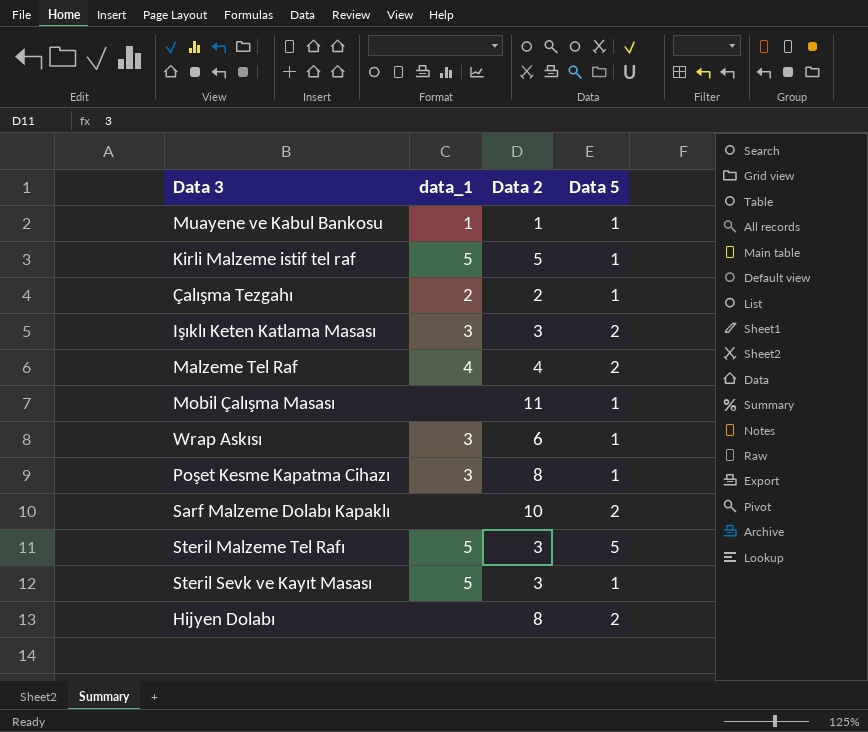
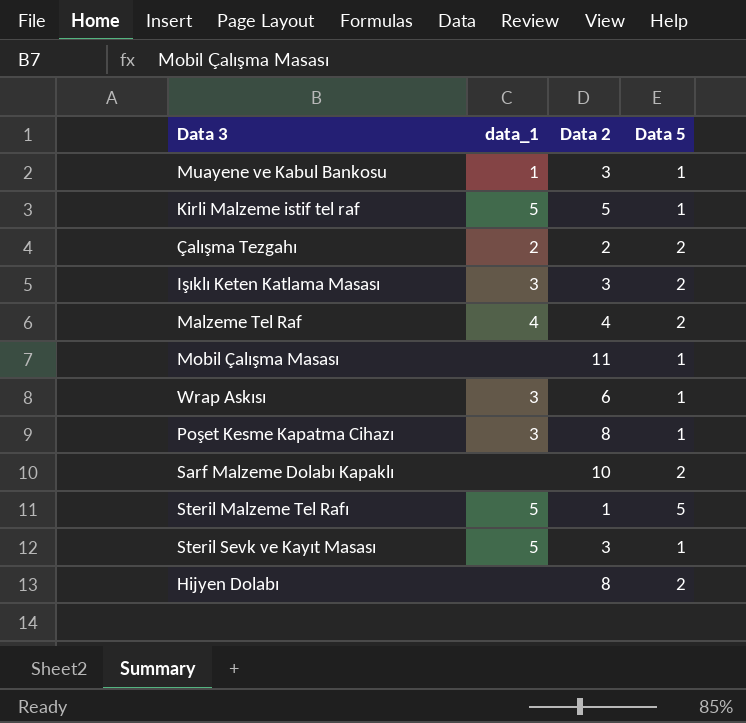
Muayene ve Kabul Bankosu | Data 2: 1 -> 3
Çalışma Tezgahı | Data 5: 1 -> 2
Steril Malzeme Tel Rafı | Data 2: 3 -> 1

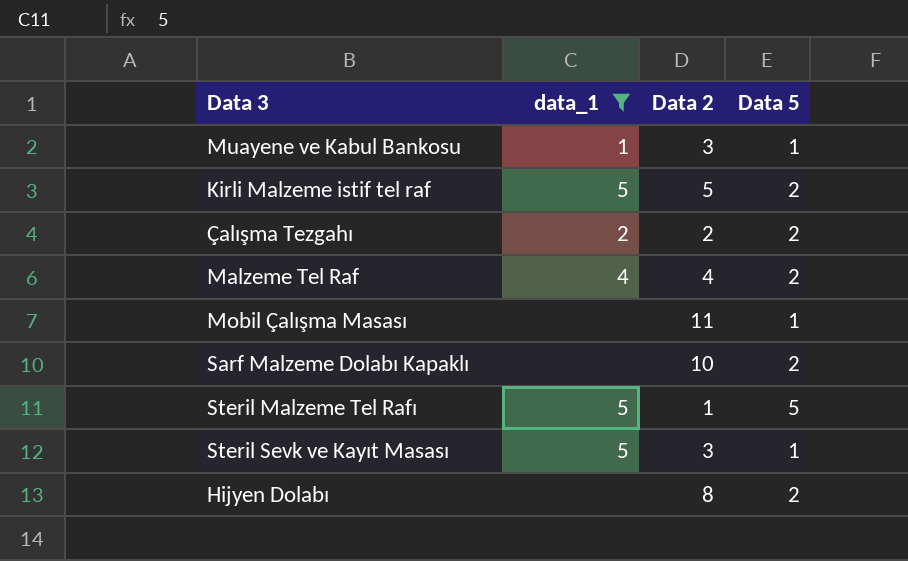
filter: none -> data_1 != 3
Kirli Malzeme istif tel raf | Data 5: 1 -> 2

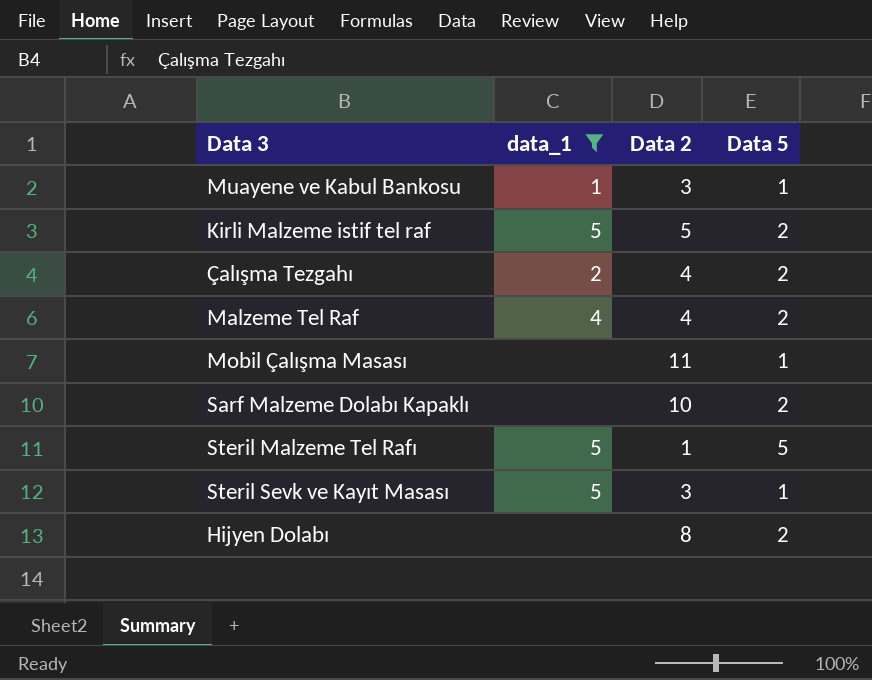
Çalışma Tezgahı | Data 2: 2 -> 4

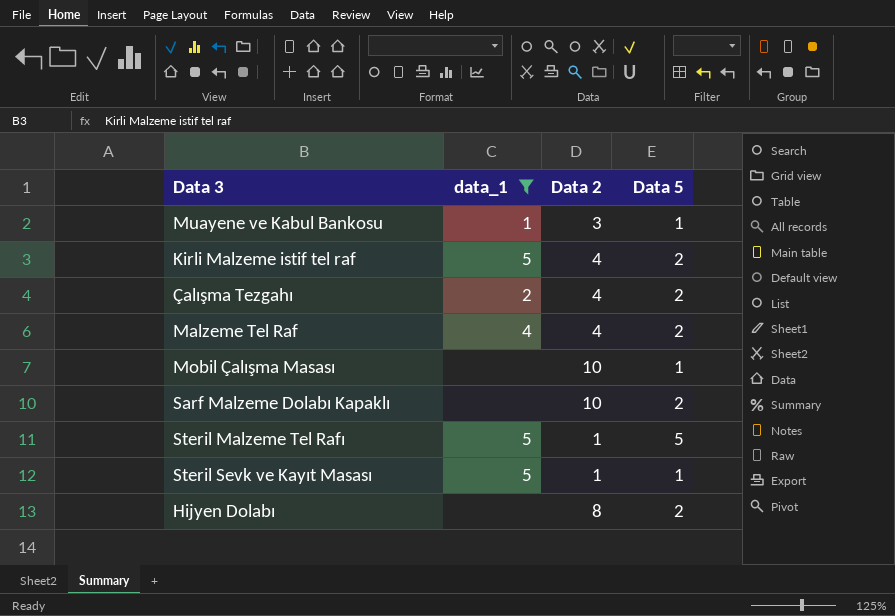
Kirli Malzeme istif tel raf | Data 2: 5 -> 4
Mobil Çalışma Masası | Data 2: 11 -> 10
Steril Sevk ve Kayıt Masası | Data 2: 3 -> 1

